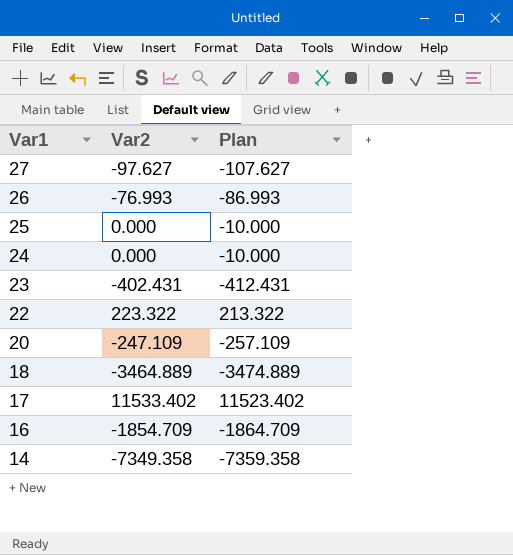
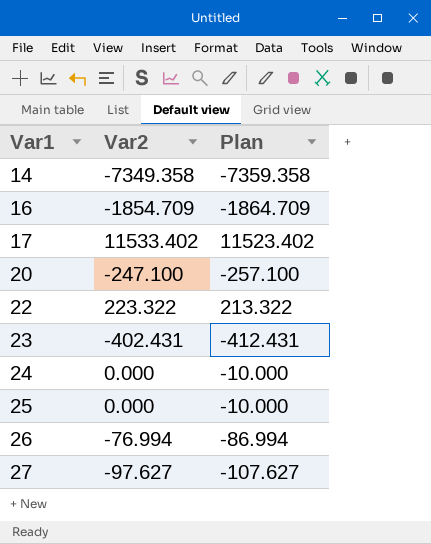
row order: Var1 descending -> Var1 ascending
row 18: -3464.889 | -3474.889 -> none
20 | Var2: -247.109 -> -247.100
20 | Plan: -257.109 -> -257.100
26 | Var2: -76.993 -> -76.994
26 | Plan: -86.993 -> -86.994

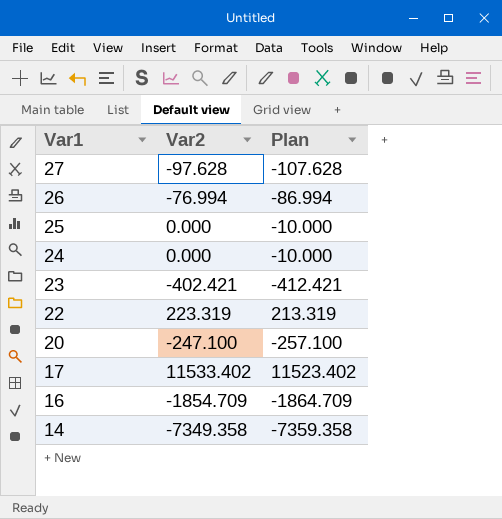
row order: Var1 ascending -> Var1 descending
27 | Var2: -97.627 -> -97.628
27 | Plan: -107.627 -> -107.628
23 | Var2: -402.431 -> -402.421
23 | Plan: -412.431 -> -412.421
22 | Var2: 223.322 -> 223.319
22 | Plan: 213.322 -> 213.319

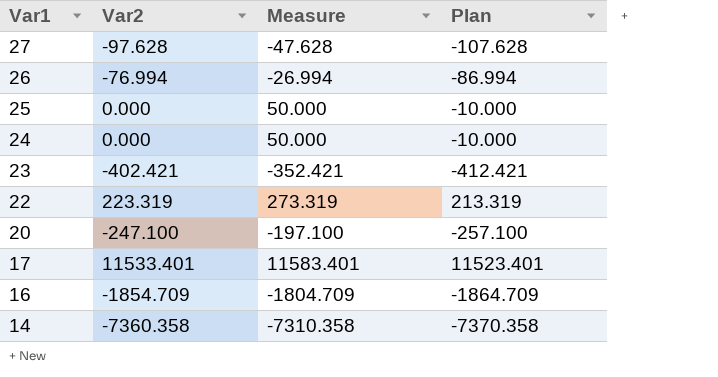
column Measure | formula: none -> [Var2] + 50
17 | Var2: 11533.402 -> 11533.401
17 | Plan: 11523.402 -> 11523.401
14 | Var2: -7349.358 -> -7360.358
14 | Plan: -7359.358 -> -7370.358

